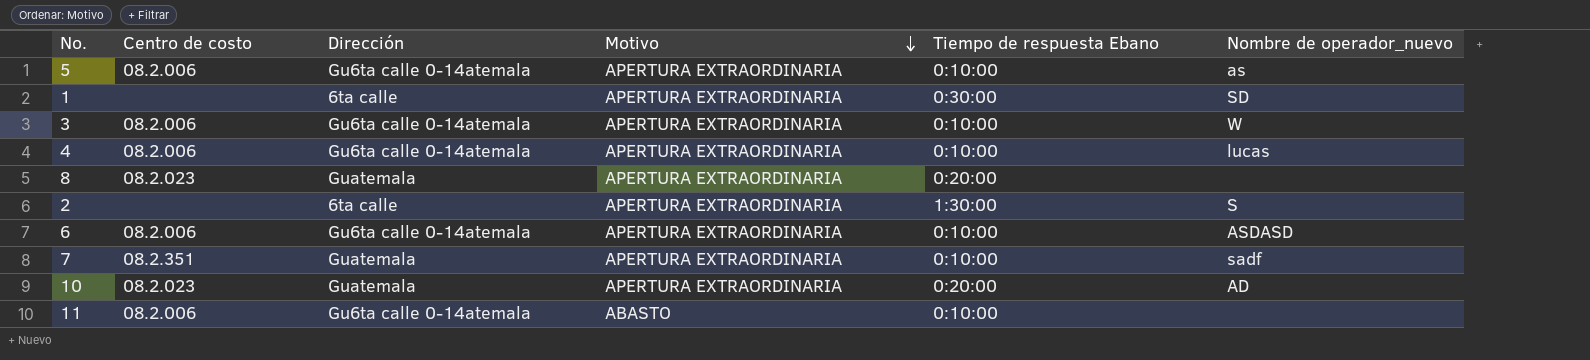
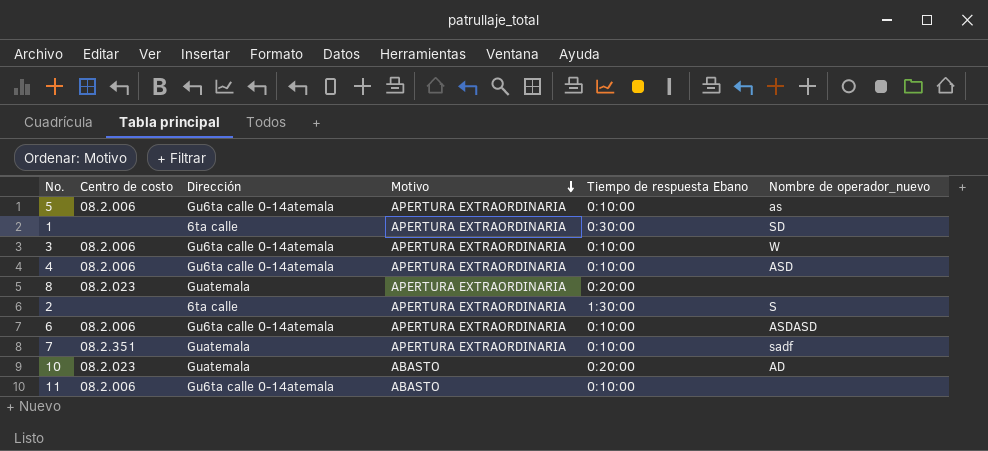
4 | Nombre de operador_nuevo: lucas -> ASD
10 | Motivo: APERTURA EXTRAORDINARIA -> ABASTO

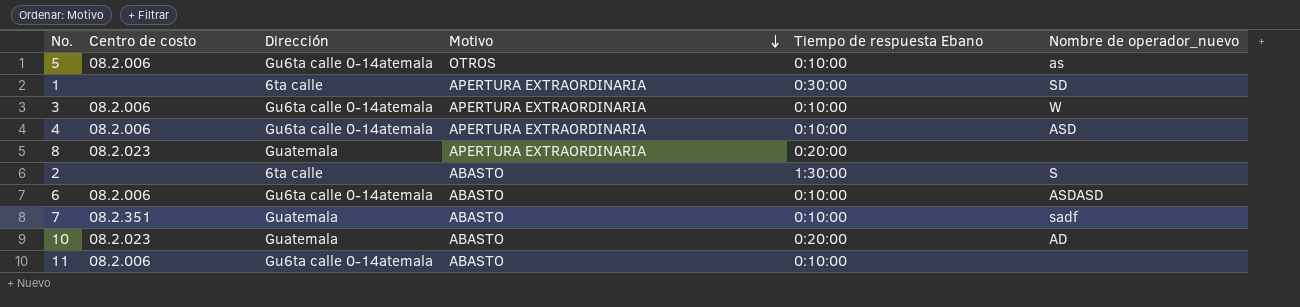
5 | Motivo: APERTURA EXTRAORDINARIA -> OTROS
2 | Motivo: APERTURA EXTRAORDINARIA -> ABASTO
6 | Motivo: APERTURA EXTRAORDINARIA -> ABASTO
7 | Motivo: APERTURA EXTRAORDINARIA -> ABASTO

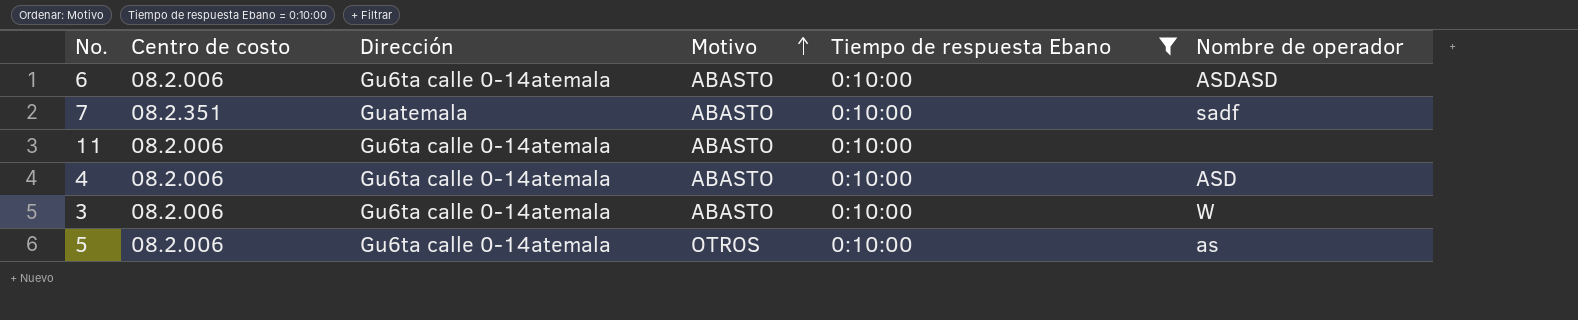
filter: none -> Tiempo de respuesta Ebano = 0:10:00
row order: Motivo descending -> Motivo ascending
column name: Nombre de operador_nuevo -> Nombre de operador
4 | Motivo: APERTURA EXTRAORDINARIA -> ABASTO
3 | Motivo: APERTURA EXTRAORDINARIA -> ABASTO

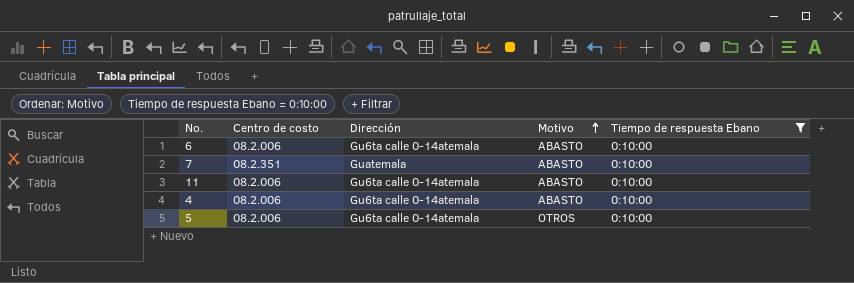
column Nombre de operador | position: 6 -> none
row 3: 08.2.006 | Gu6ta calle 0-14atemala | ABASTO | 0:10:00 | W -> none

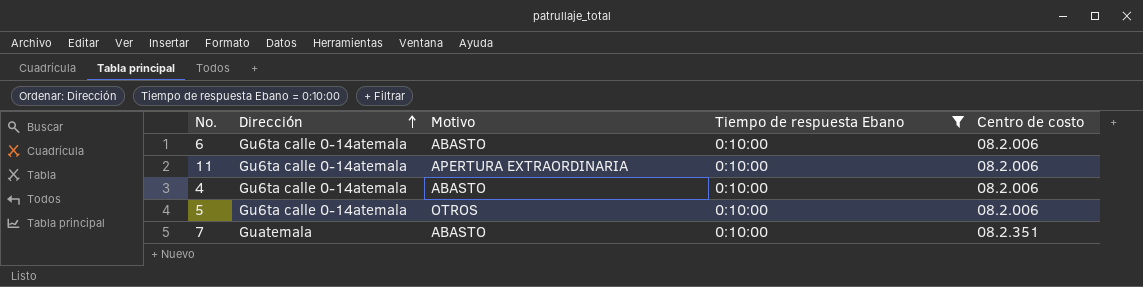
row order: Motivo ascending -> Dirección ascending
column Centro de costo | position: 2 -> 5
11 | Motivo: ABASTO -> APERTURA EXTRAORDINARIA

